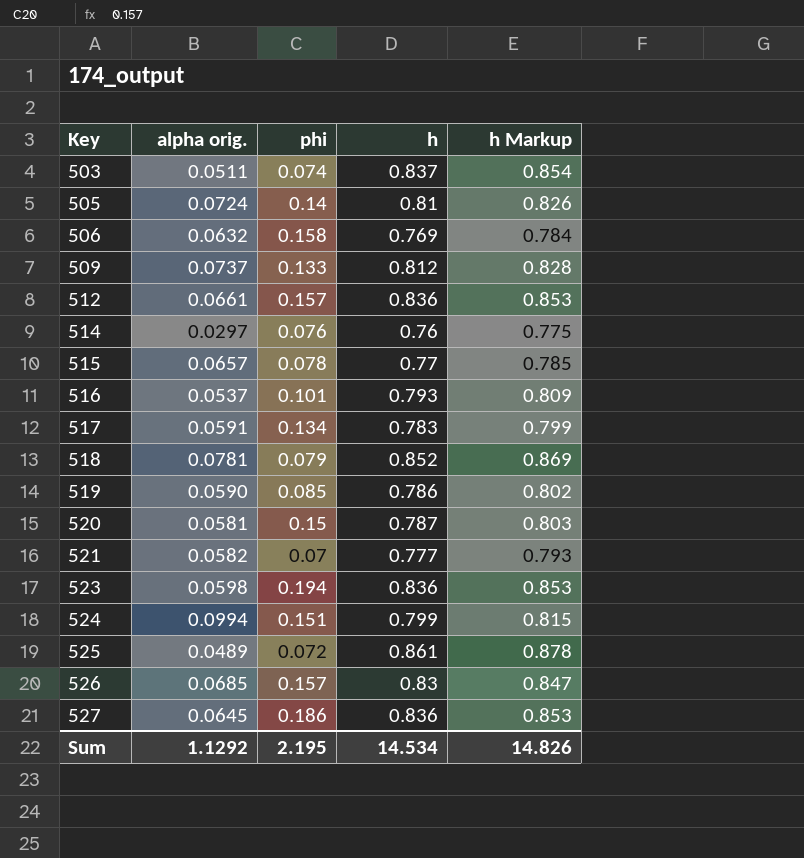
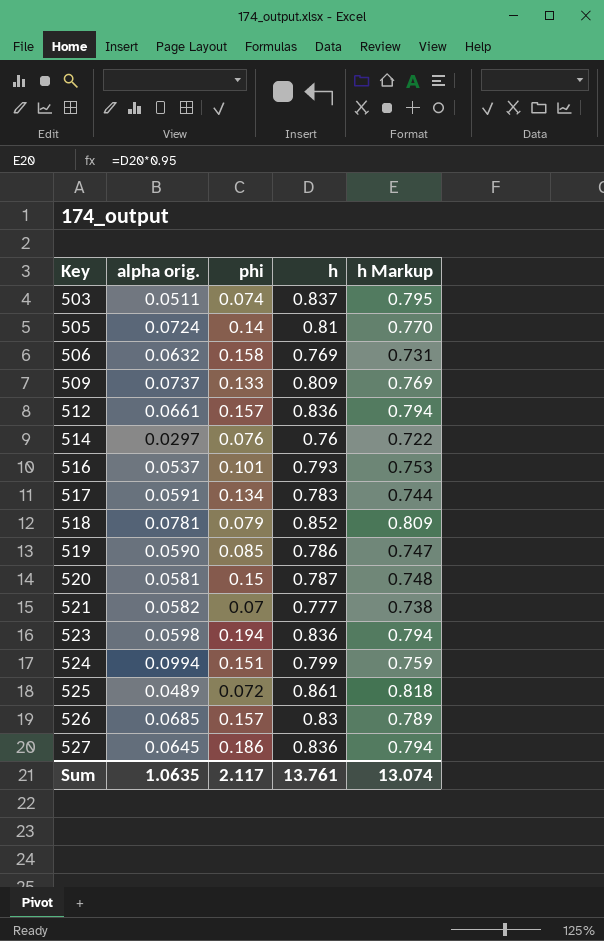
column h Markup | formula: [h] * 1.02 -> [h] * 0.95
row 515: 0.0657 | 0.078 | 0.77 | 0.785 -> none
509 | h: 0.812 -> 0.809
Sum | alpha orig.: 1.1292 -> 1.0635
Sum | phi: 2.195 -> 2.117
Sum | h: 14.534 -> 13.761
Sum | h Markup: 14.826 -> 13.074

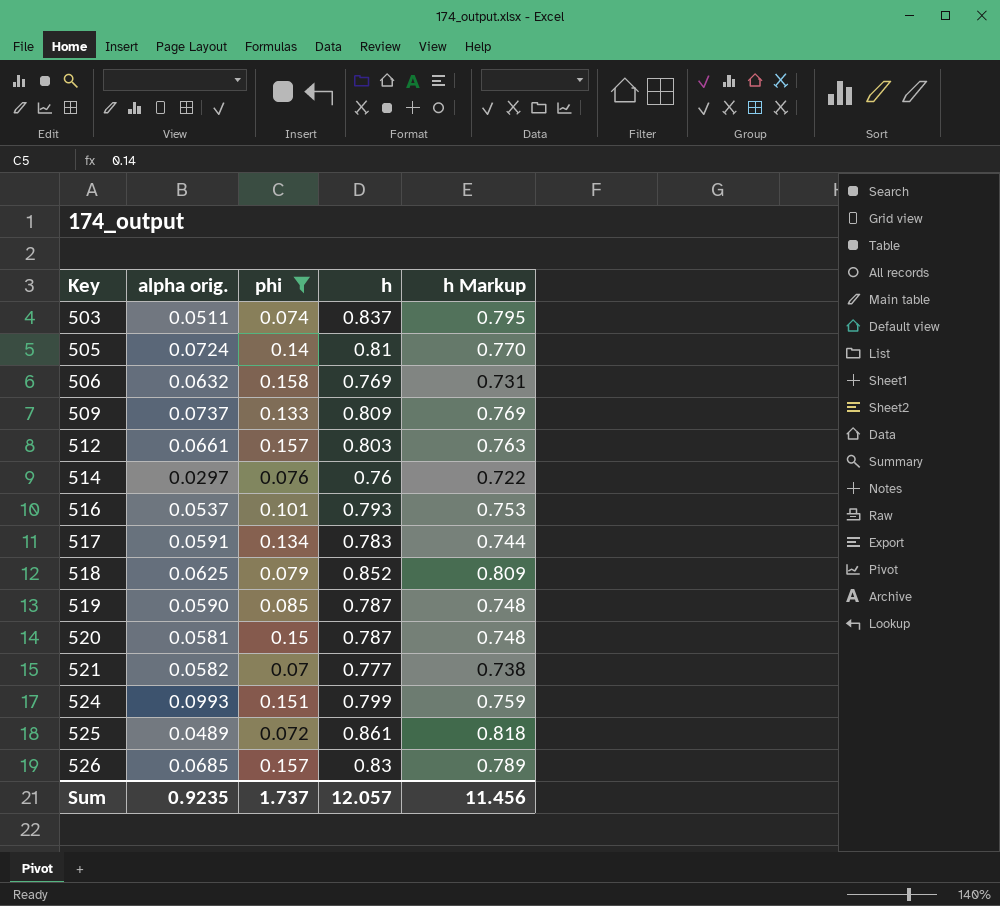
filter: none -> phi <= 0.158
512 | h: 0.836 -> 0.803
512 | h Markup: 0.794 -> 0.763
518 | alpha orig.: 0.0781 -> 0.0625
519 | h: 0.786 -> 0.787
519 | h Markup: 0.747 -> 0.748
524 | alpha orig.: 0.0994 -> 0.0993
Sum | alpha orig.: 1.0635 -> 0.9235
Sum | phi: 2.117 -> 1.737
Sum | h: 13.761 -> 12.057
Sum | h Markup: 13.074 -> 11.456

